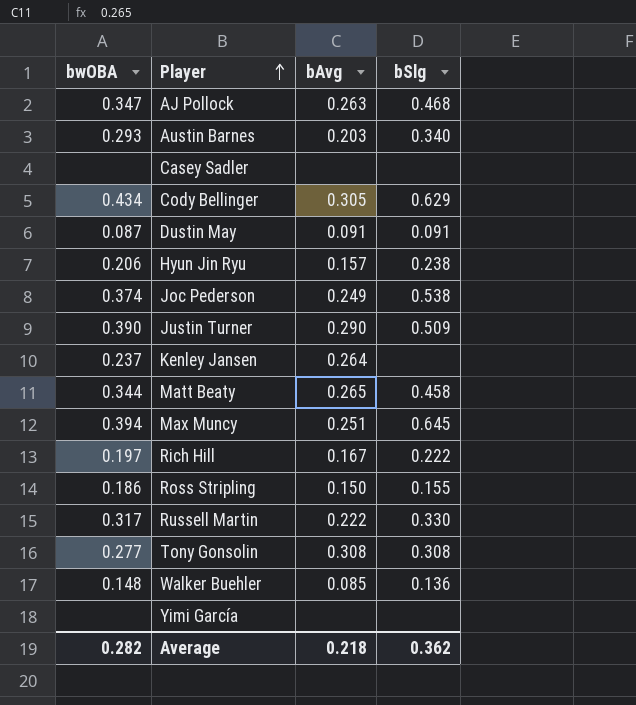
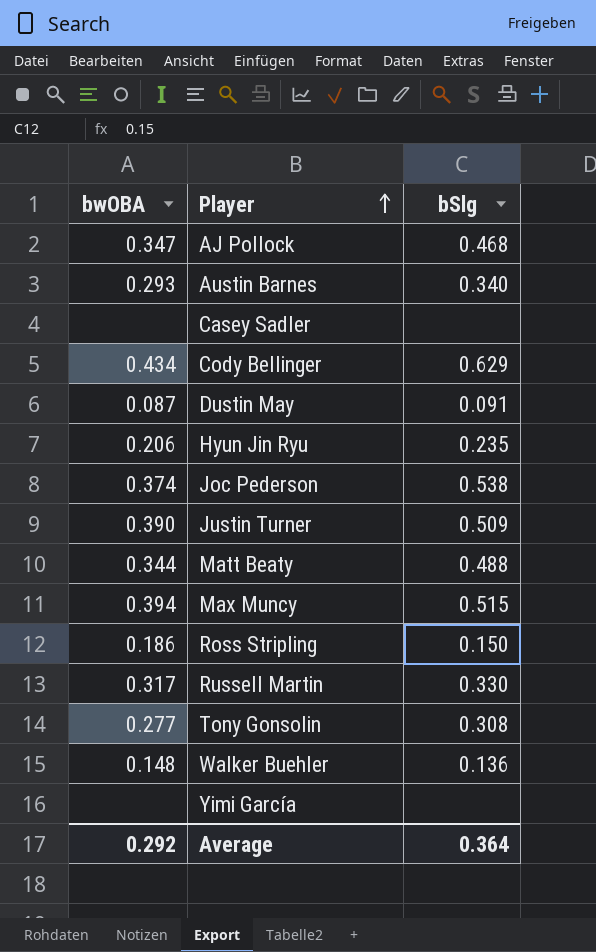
column bAvg | position: 3 -> none
row Kenley Jansen: 0.237 | 0.264 | none -> none
row Rich Hill: 0.197 | 0.167 | 0.222 -> none
Hyun Jin Ryu | bSlg: 0.238 -> 0.235
Matt Beaty | bSlg: 0.458 -> 0.488
Max Muncy | bSlg: 0.645 -> 0.515
Ross Stripling | bSlg: 0.155 -> 0.150
Average | bwOBA: 0.282 -> 0.292
Average | bSlg: 0.362 -> 0.364

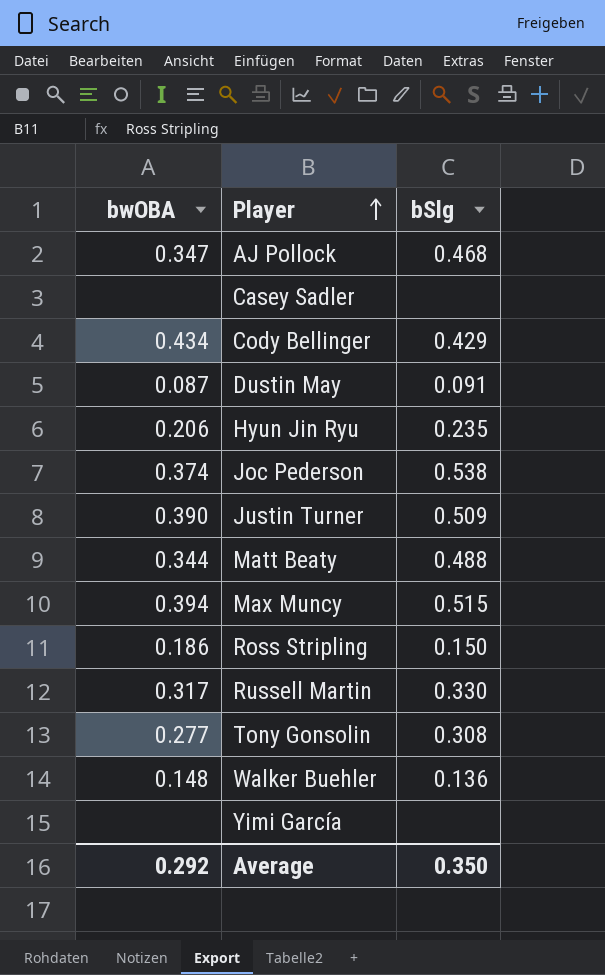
row Austin Barnes: 0.293 | 0.340 -> none
Cody Bellinger | bSlg: 0.629 -> 0.429
Average | bSlg: 0.364 -> 0.350

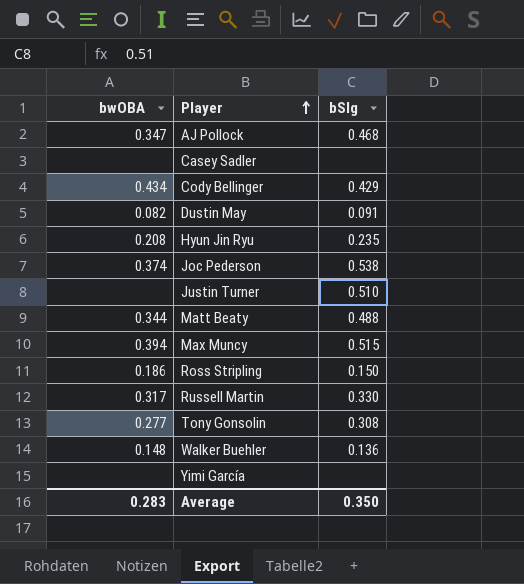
Dustin May | bwOBA: 0.087 -> 0.082
Hyun Jin Ryu | bwOBA: 0.206 -> 0.208
Justin Turner | bwOBA: 0.390 -> none
Justin Turner | bSlg: 0.509 -> 0.510
Average | bwOBA: 0.292 -> 0.283

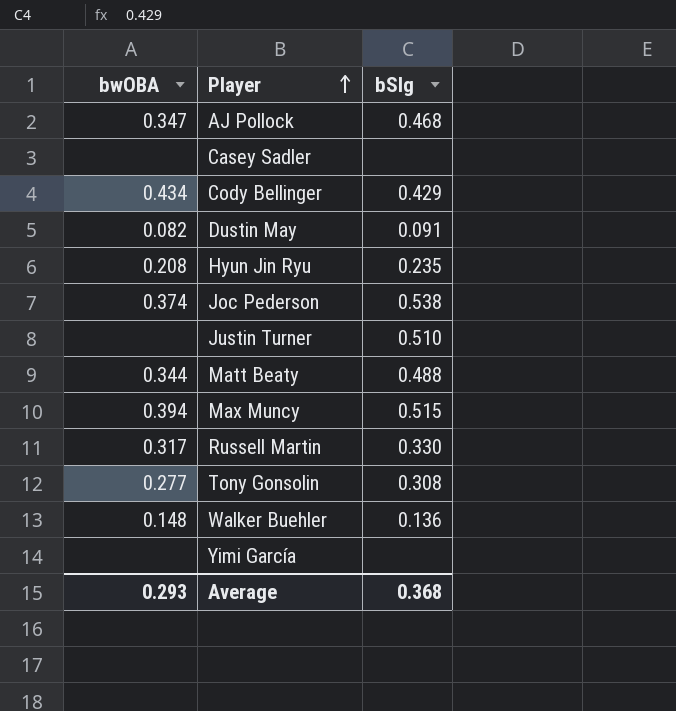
row Ross Stripling: 0.186 | 0.150 -> none
Average | bwOBA: 0.283 -> 0.293
Average | bSlg: 0.350 -> 0.368

